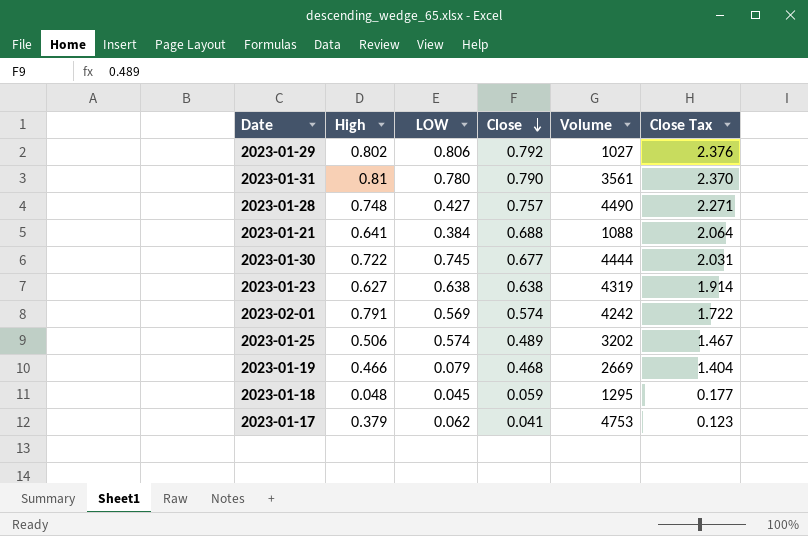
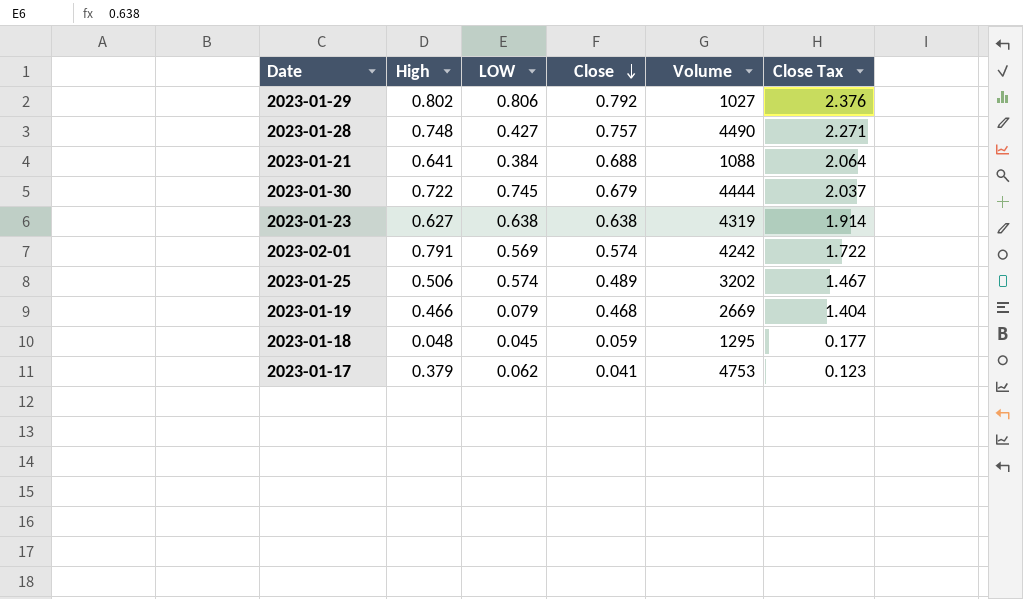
row 2023-01-31: 0.81 | 0.780 | 0.790 | 3561 | 2.370 -> none
2023-01-30 | Close: 0.677 -> 0.679
2023-01-30 | Close Tax: 2.031 -> 2.037

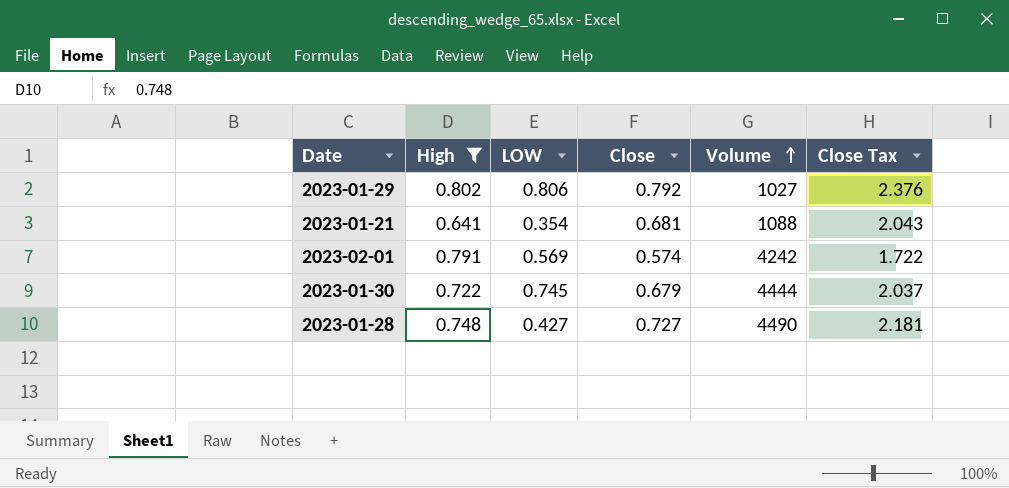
filter: none -> High >= 0.641
row order: Close descending -> Volume ascending
2023-01-21 | LOW: 0.384 -> 0.354
2023-01-21 | Close: 0.688 -> 0.681
2023-01-21 | Close Tax: 2.064 -> 2.043
2023-01-28 | Close: 0.757 -> 0.727
2023-01-28 | Close Tax: 2.271 -> 2.181

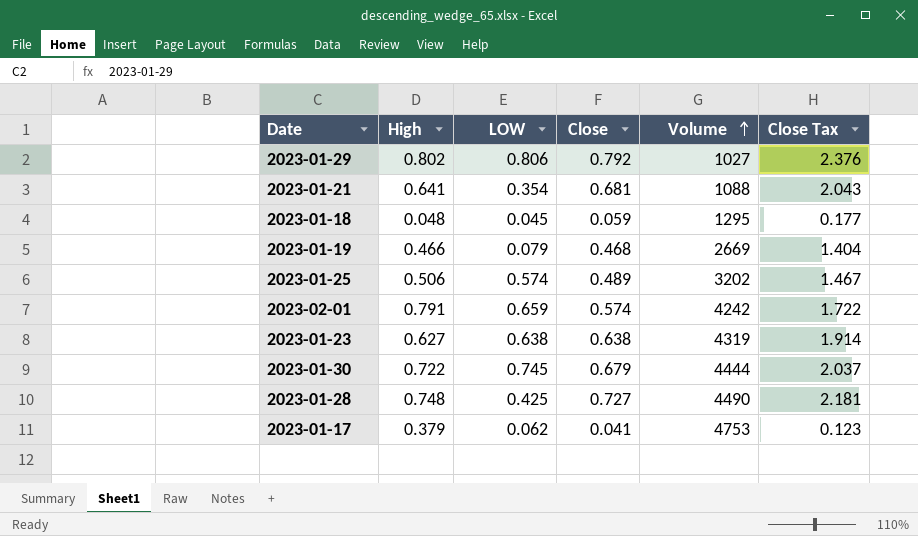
filter: High >= 0.641 -> none
2023-02-01 | LOW: 0.569 -> 0.659
2023-01-28 | LOW: 0.427 -> 0.425

